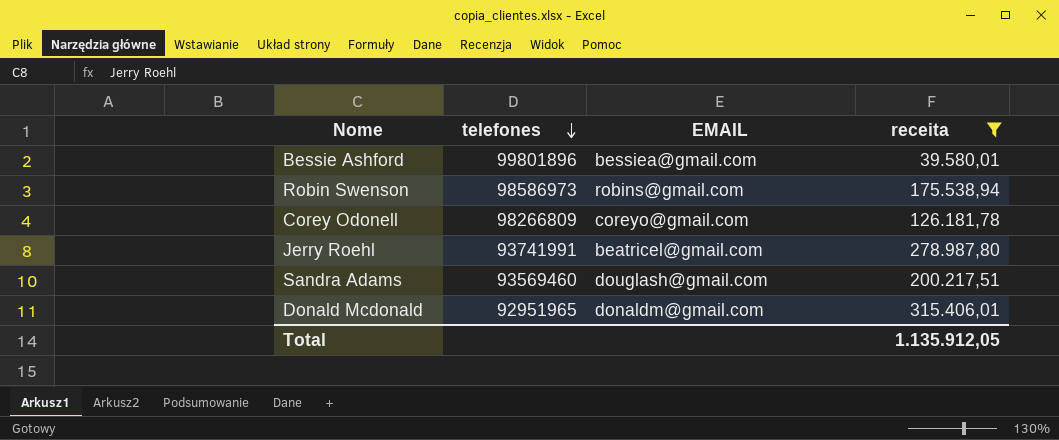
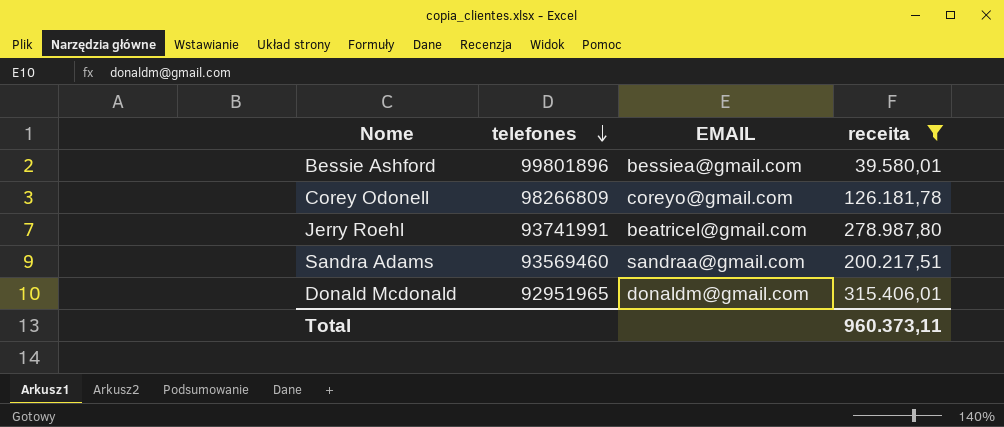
row Robin Swenson: 98586973 | robins@gmail.com | 175.538,94 -> none
Sandra Adams | EMAIL: douglash@gmail.com -> sandraa@gmail.com
Total | receita: 1.135.912,05 -> 960.373,11

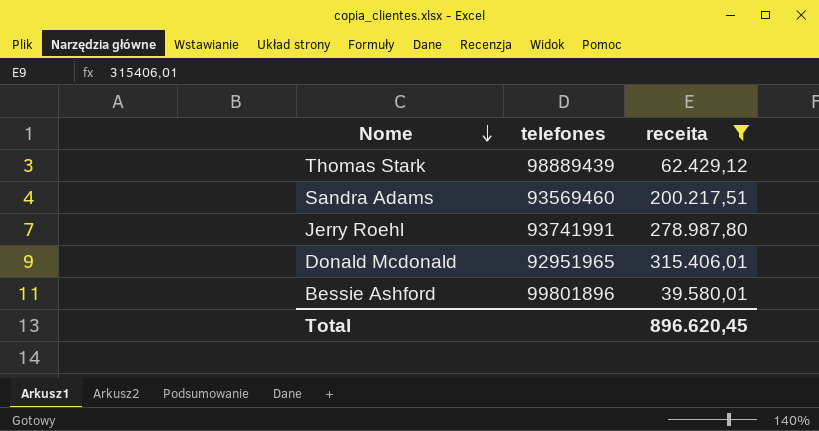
row order: telefones descending -> Nome descending
column EMAIL | position: 3 -> none
row Corey Odonell: 98266809 | coreyo@gmail.com | 126.181,78 -> none
row Thomas Stark: none -> 98889439 | 62.429,12
Total | receita: 960.373,11 -> 896.620,45

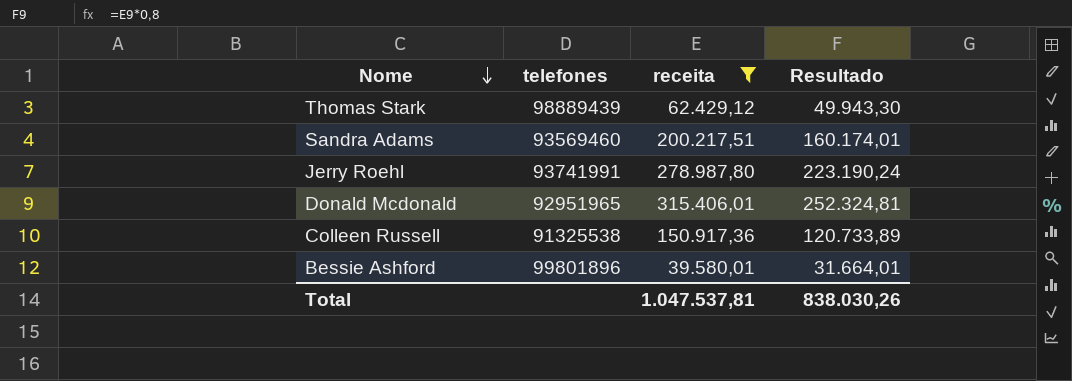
column Resultado | formula: none -> [receita] * 0,8
row Colleen Russell: none -> 91325538 | 150.917,36 | 120.733,89
Total | receita: 896.620,45 -> 1.047.537,81

